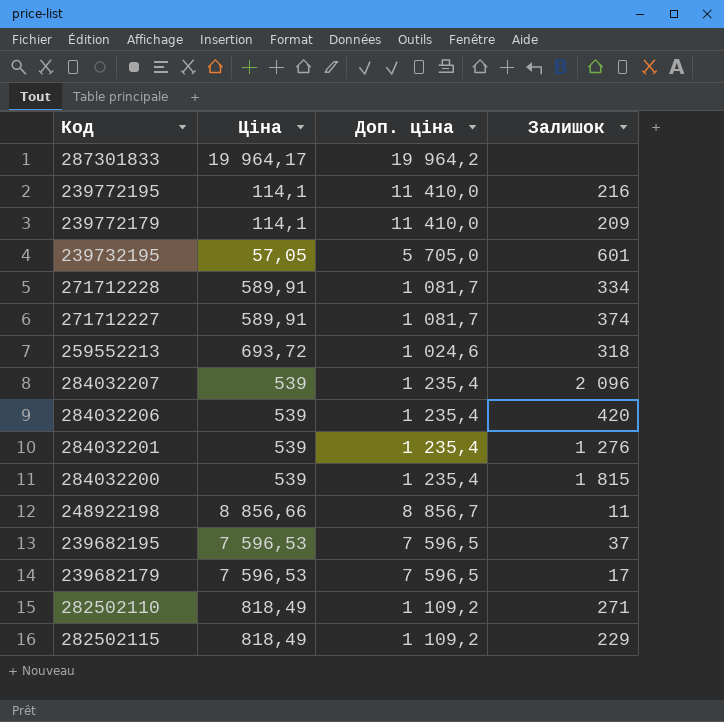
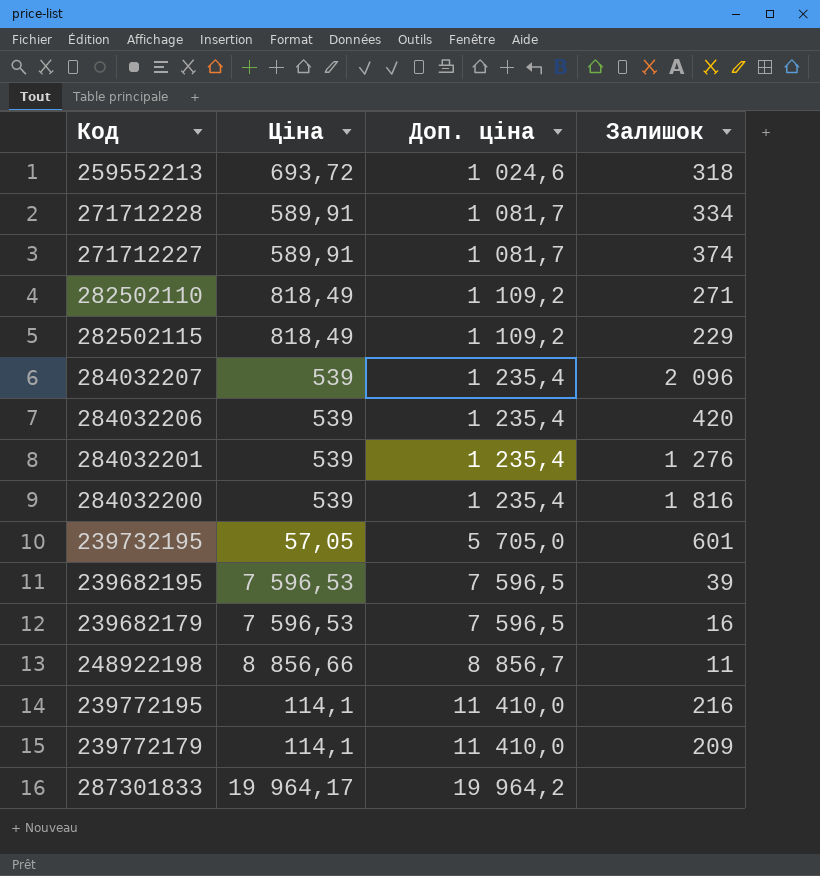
row order: none -> Доп. ціна ascending
284032200 | Залишок: 1 815 -> 1 816
239682195 | Залишок: 37 -> 39
239682179 | Залишок: 17 -> 16

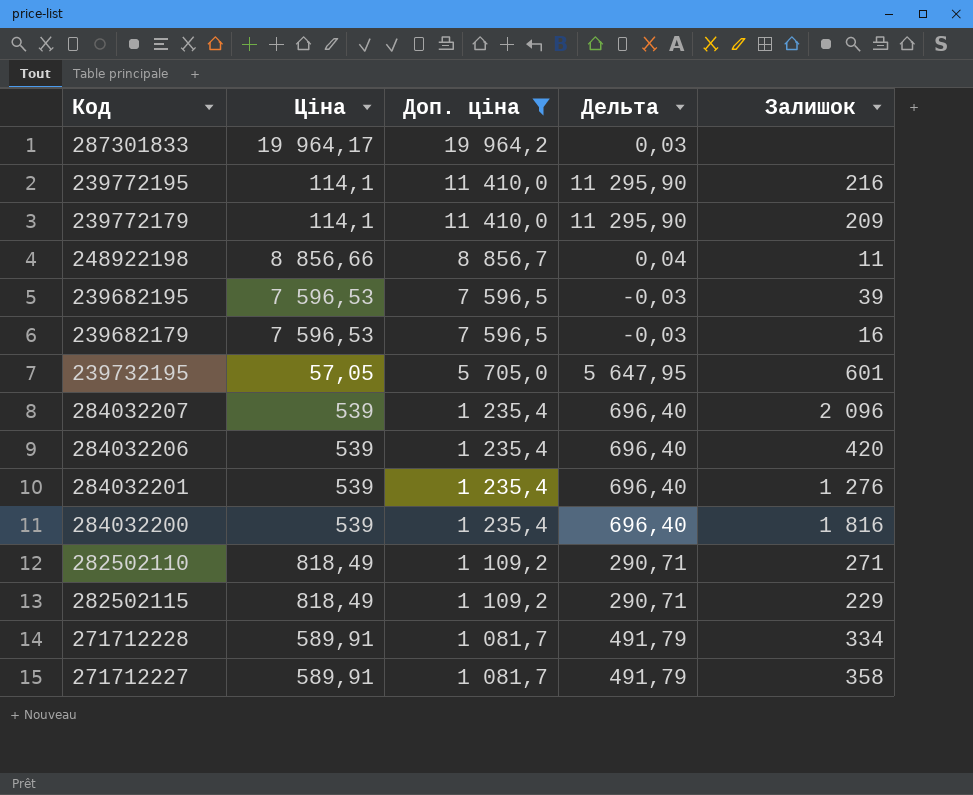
filter: none -> Доп. ціна != 1 024,6
row order: Доп. ціна ascending -> Доп. ціна descending
column Дельта | formula: none -> [Доп. ціна] - [Ціна]
271712227 | Залишок: 374 -> 358

